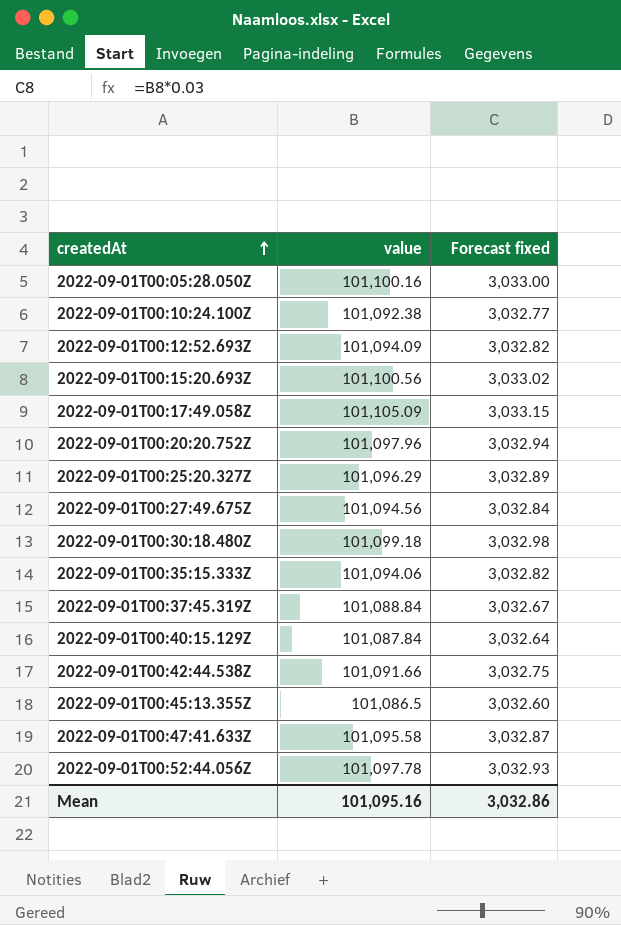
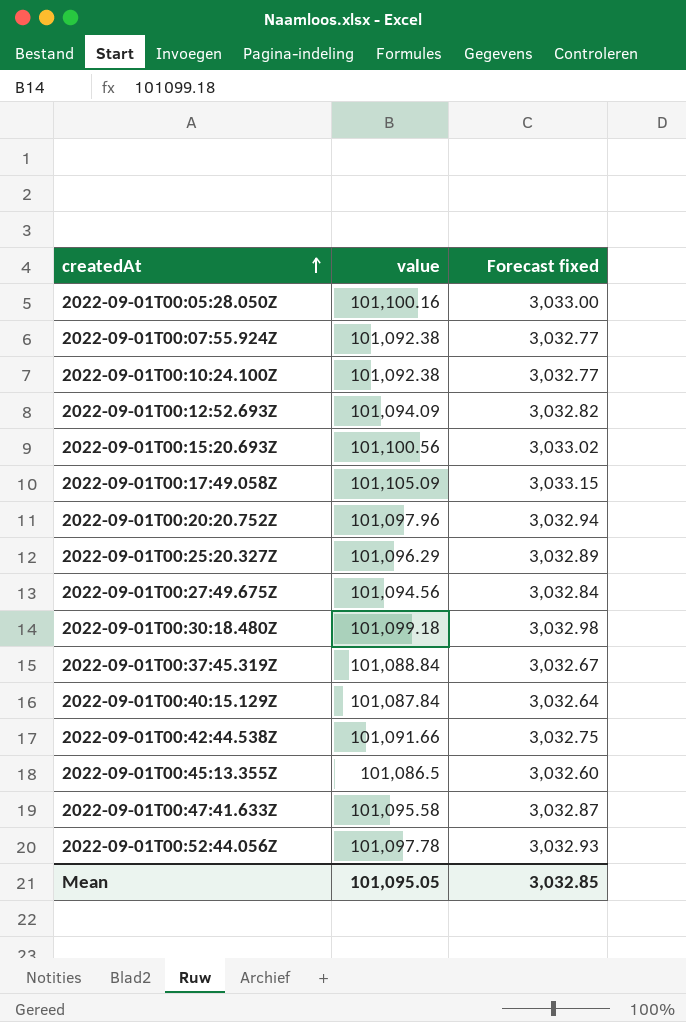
row 2022-09-01T00:35:15.333Z: 101,094.06 | 3,032.82 -> none
row 2022-09-01T00:07:55.924Z: none -> 101,092.38 | 3,032.77
Mean | value: 101,095.16 -> 101,095.05
Mean | Forecast fixed: 3,032.86 -> 3,032.85

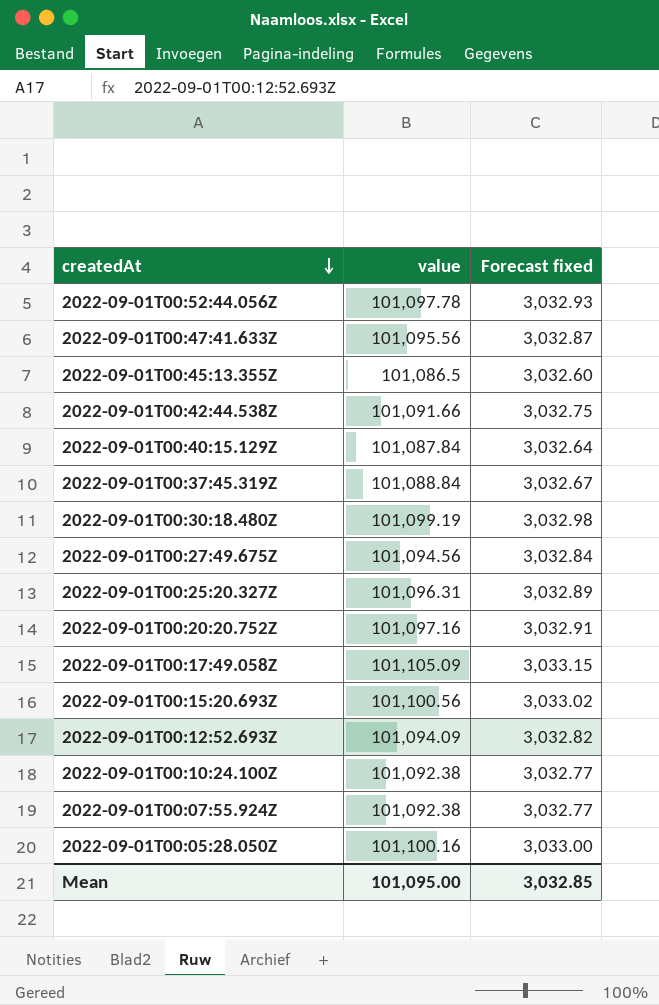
row order: createdAt ascending -> createdAt descending
2022-09-01T00:47:41.633Z | value: 101,095.58 -> 101,095.56
2022-09-01T00:30:18.480Z | value: 101,099.18 -> 101,099.19
2022-09-01T00:25:20.327Z | value: 101,096.29 -> 101,096.31
2022-09-01T00:20:20.752Z | value: 101,097.96 -> 101,097.16
2022-09-01T00:20:20.752Z | Forecast fixed: 3,032.94 -> 3,032.91
Mean | value: 101,095.05 -> 101,095.00

